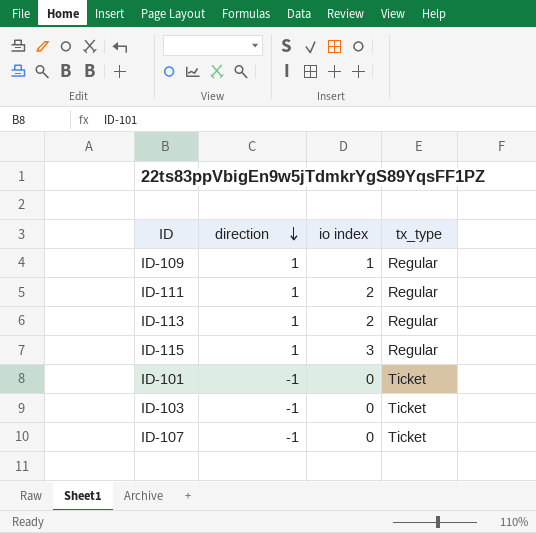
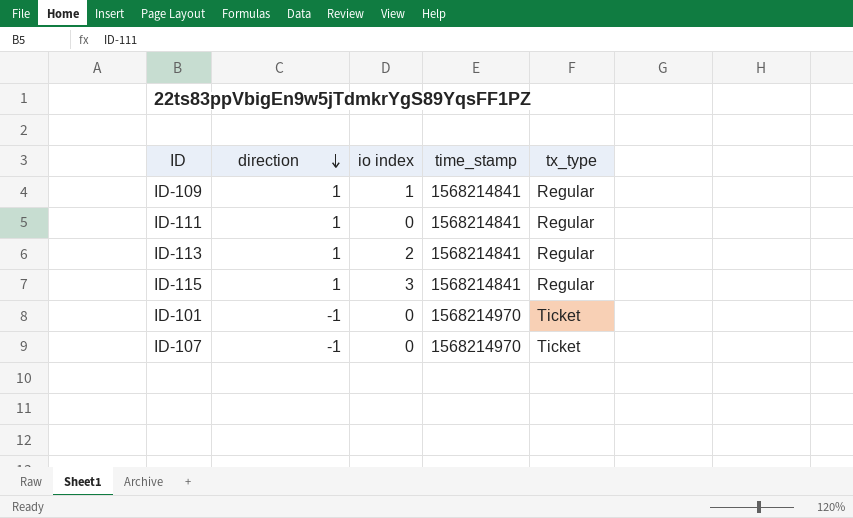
column time_stamp | position: none -> 4
row ID-103: -1 | 0 | Ticket -> none
ID-111 | io index: 2 -> 0

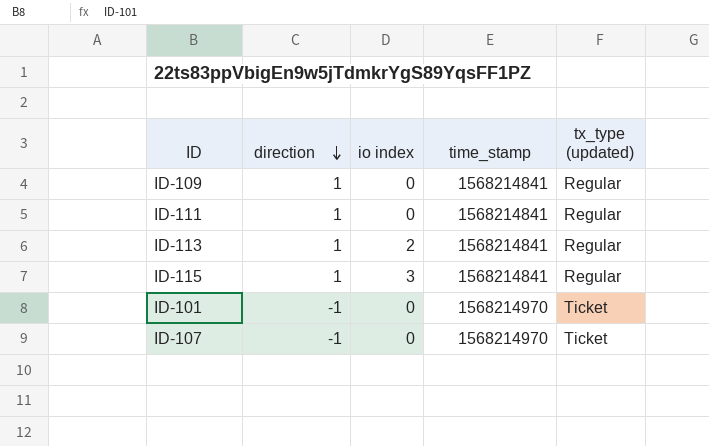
column name: tx_type -> tx_type (updated)
ID-109 | io index: 1 -> 0

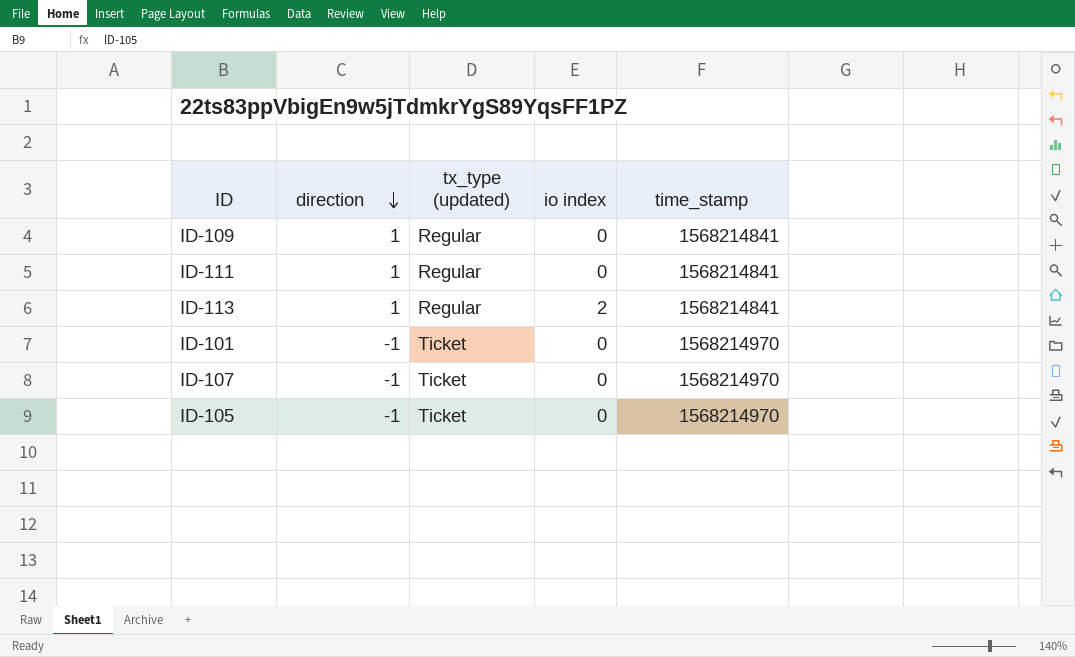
column tx_type (updated) | position: 5 -> 3
row ID-115: 1 | 3 | 1568214841 | Regular -> none
row ID-105: none -> -1 | Ticket | 0 | 1568214970

